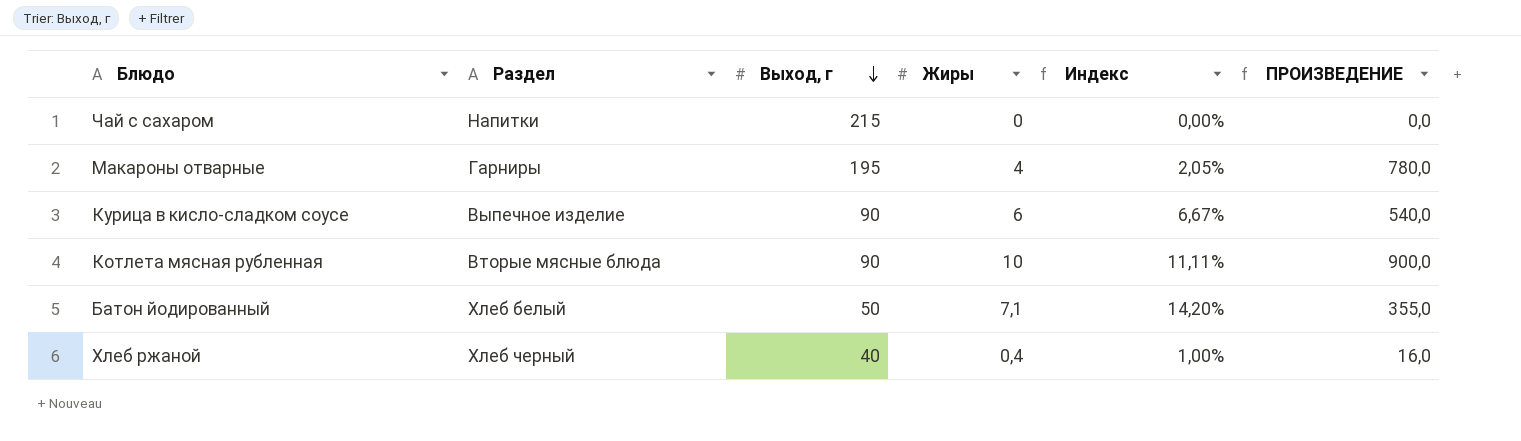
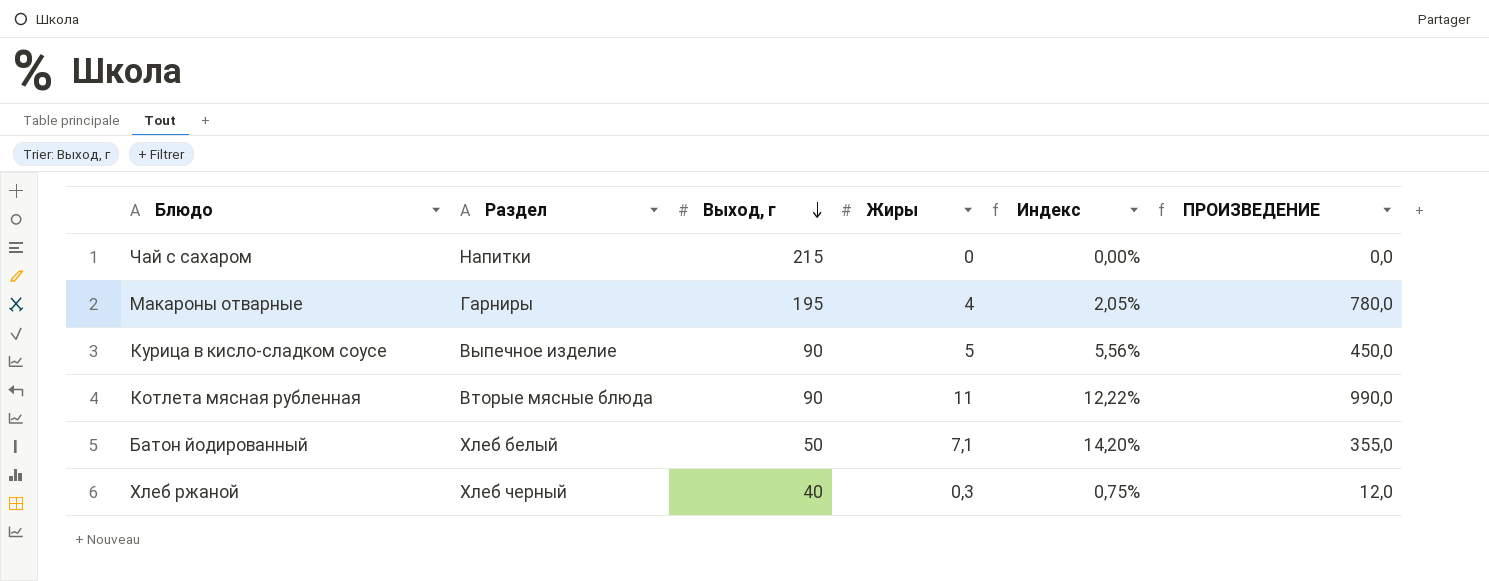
Курица в кисло-сладком соусе | Жиры: 6 -> 5
Курица в кисло-сладком соусе | Индекс: 6,67% -> 5,56%
Курица в кисло-сладком соусе | ПРОИЗВЕДЕНИЕ: 540,0 -> 450,0
Котлета мясная рубленная | Жиры: 10 -> 11
Котлета мясная рубленная | Индекс: 11,11% -> 12,22%
Котлета мясная рубленная | ПРОИЗВЕДЕНИЕ: 900,0 -> 990,0
Хлеб ржаной | Жиры: 0,4 -> 0,3
Хлеб ржаной | Индекс: 1,00% -> 0,75%
Хлеб ржаной | ПРОИЗВЕДЕНИЕ: 16,0 -> 12,0

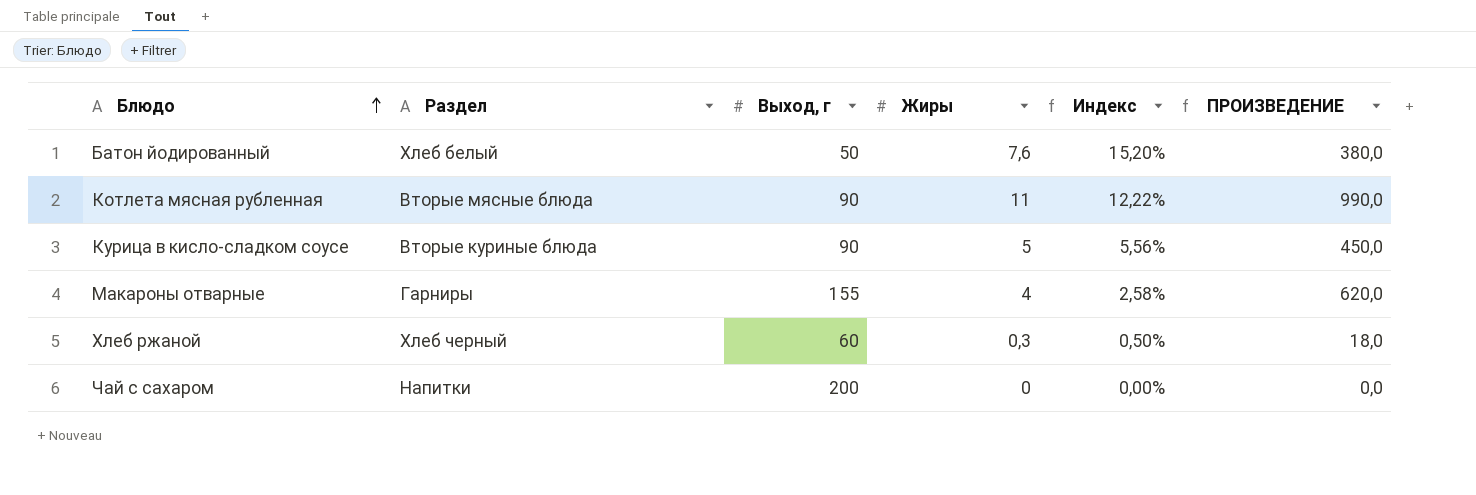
row order: Выход, г descending -> Блюдо ascending
Батон йодированный | Жиры: 7,1 -> 7,6
Батон йодированный | Индекс: 14,20% -> 15,20%
Батон йодированный | ПРОИЗВЕДЕНИЕ: 355,0 -> 380,0
Курица в кисло-сладком соусе | Раздел: Выпечное изделие -> Вторые куриные блюда
Макароны отварные | Выход, г: 195 -> 155
Макароны отварные | Индекс: 2,05% -> 2,58%
Макароны отварные | ПРОИЗВЕДЕНИЕ: 780,0 -> 620,0
Хлеб ржаной | Выход, г: 40 -> 60
Хлеб ржаной | Индекс: 0,75% -> 0,50%
Хлеб ржаной | ПРОИЗВЕДЕНИЕ: 12,0 -> 18,0
Чай с сахаром | Выход, г: 215 -> 200

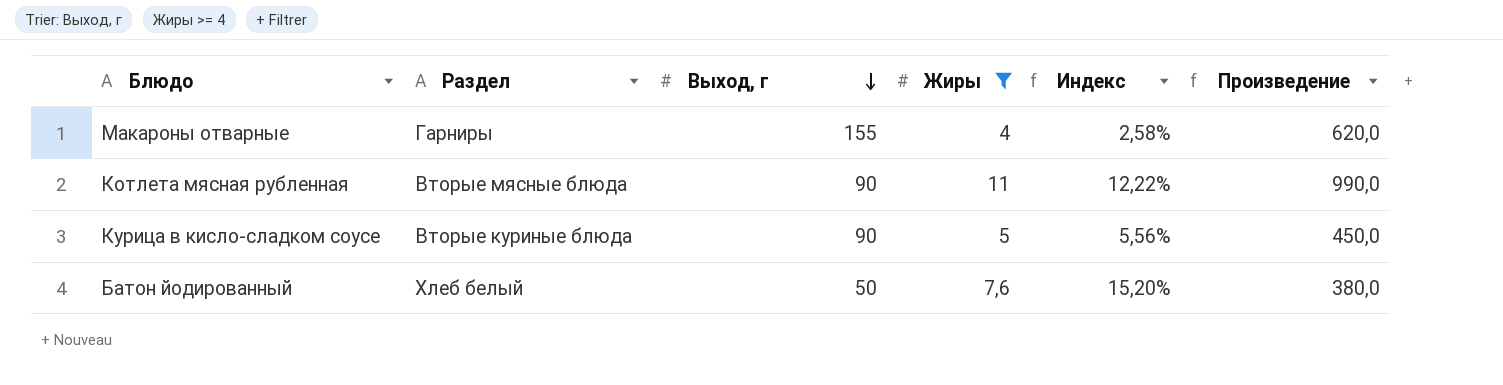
filter: none -> Жиры >= 4
row order: Блюдо ascending -> Выход, г descending
column name: ПРОИЗВЕДЕНИЕ -> Произведение

